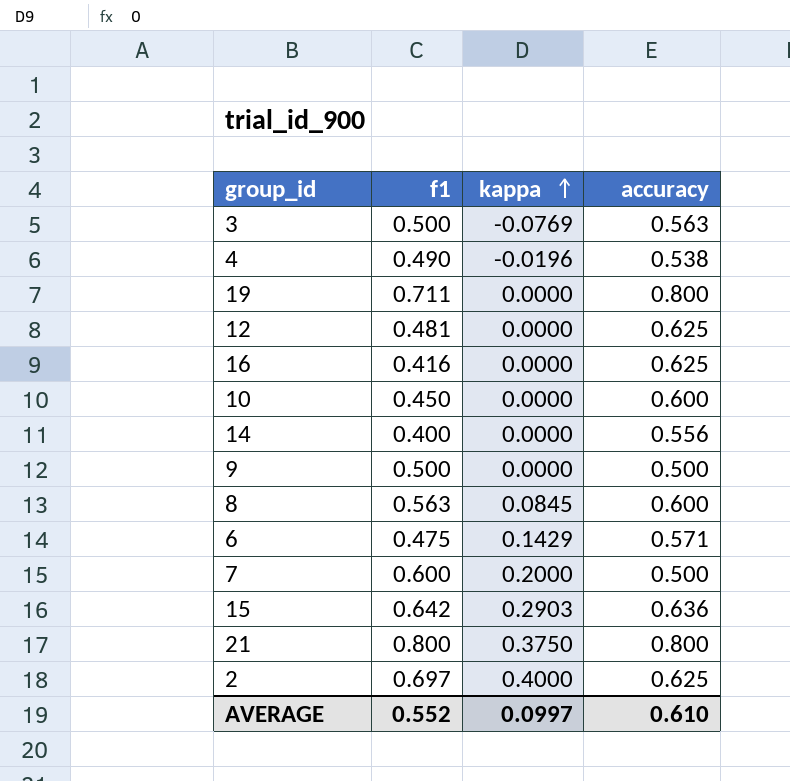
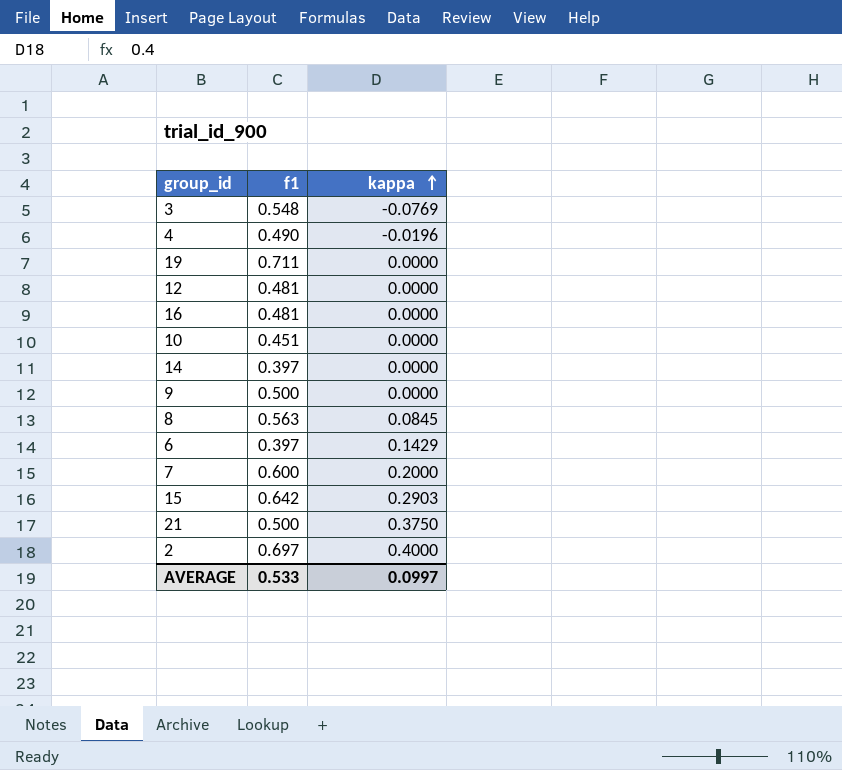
column accuracy | position: 4 -> none
3 | f1: 0.500 -> 0.548
16 | f1: 0.416 -> 0.481
10 | f1: 0.450 -> 0.451
14 | f1: 0.400 -> 0.397
6 | f1: 0.475 -> 0.397
21 | f1: 0.800 -> 0.500
AVERAGE | f1: 0.552 -> 0.533

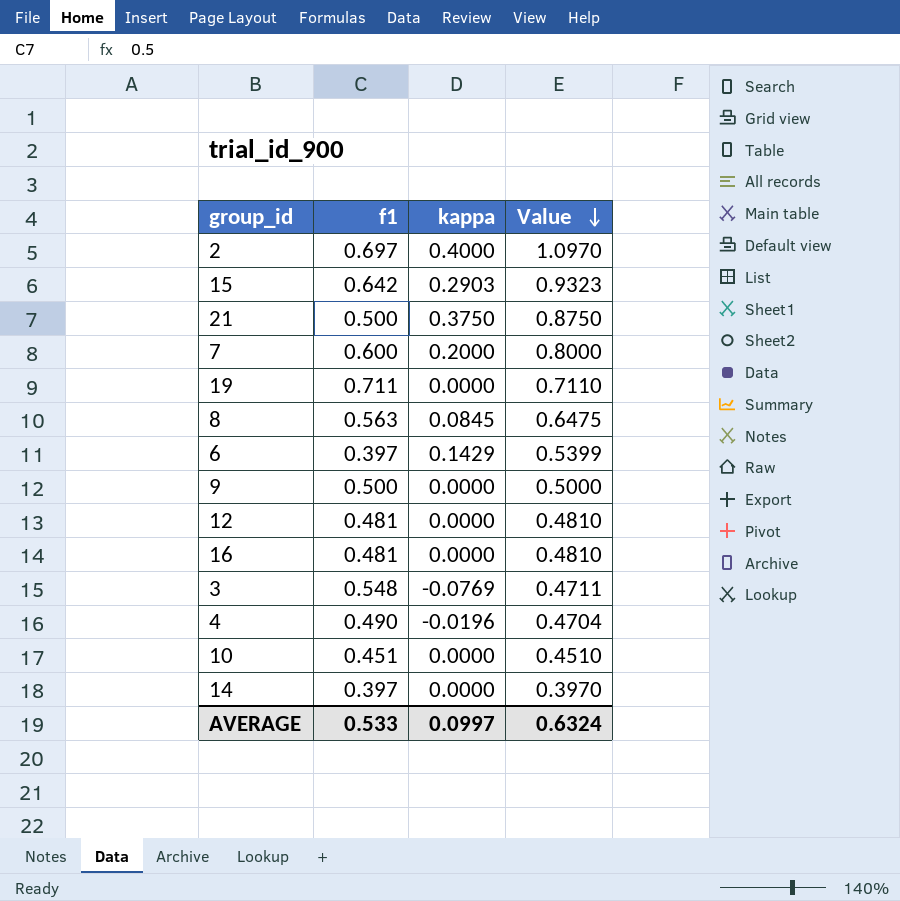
row order: kappa ascending -> Value descending
column Value | formula: none -> [f1] + [kappa]

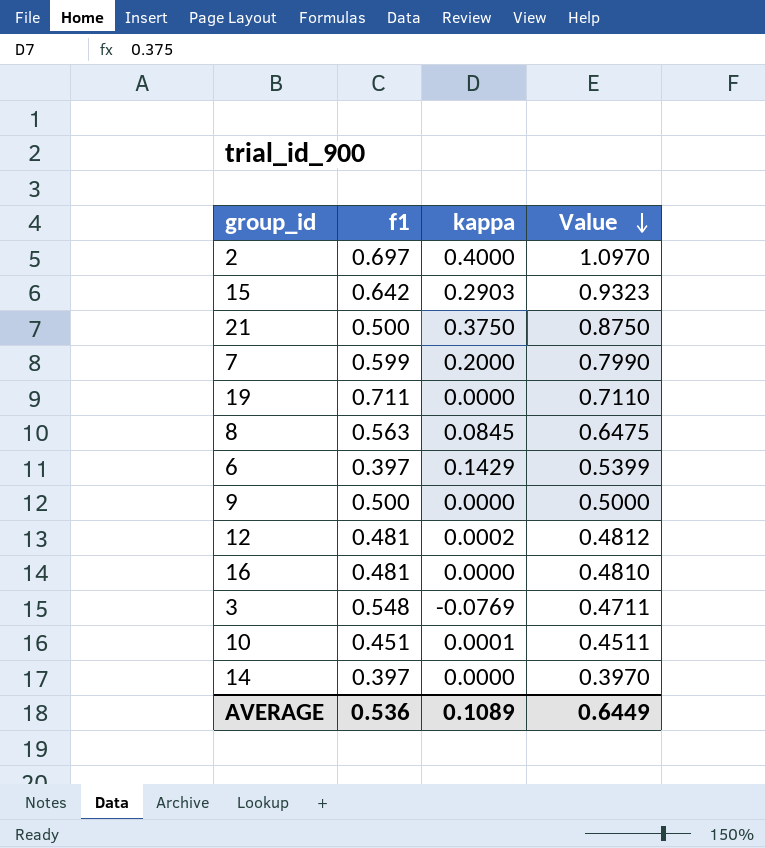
row 4: 0.490 | -0.0196 | 0.4704 -> none
7 | f1: 0.600 -> 0.599
7 | Value: 0.8000 -> 0.7990
12 | kappa: 0.0000 -> 0.0002
12 | Value: 0.4810 -> 0.4812
10 | kappa: 0.0000 -> 0.0001
10 | Value: 0.4510 -> 0.4511
AVERAGE | f1: 0.533 -> 0.536
AVERAGE | kappa: 0.0997 -> 0.1089
AVERAGE | Value: 0.6324 -> 0.6449

